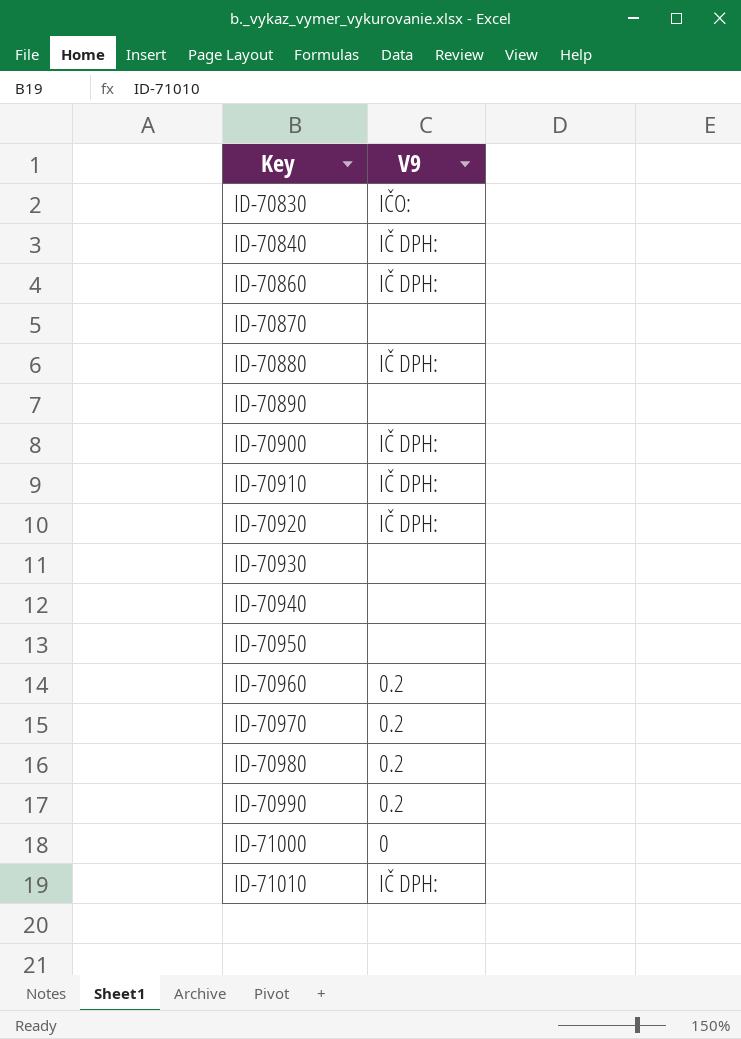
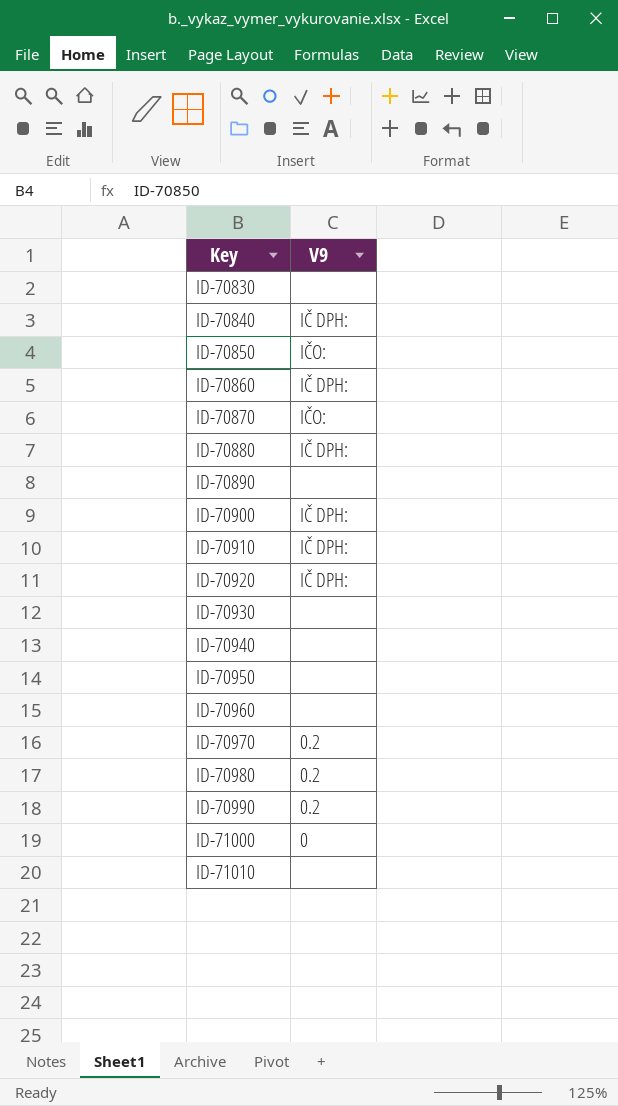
ID-70830 | V9: IČO: -> none
row ID-70850: none -> IČO:
ID-70870 | V9: none -> IČO:
ID-70960 | V9: 0.2 -> none
ID-71010 | V9: IČ DPH: -> none

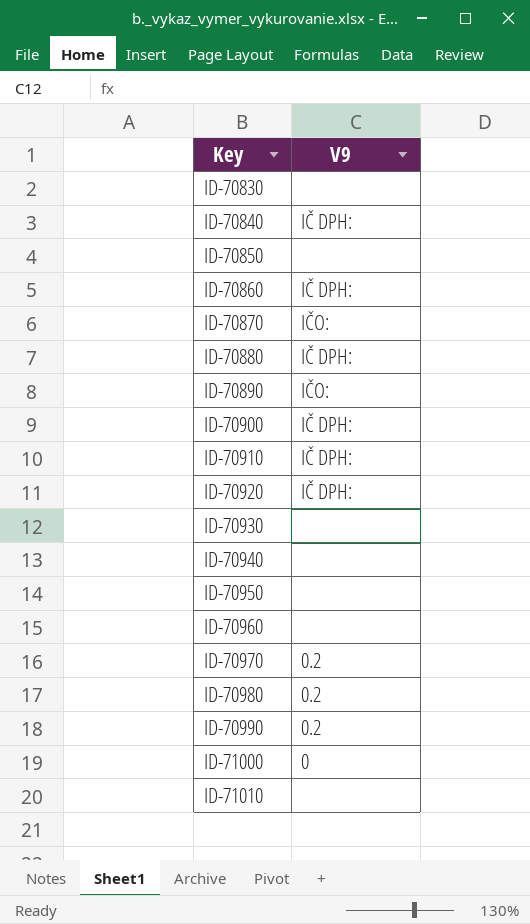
ID-70850 | V9: IČO: -> none
ID-70890 | V9: none -> IČO:

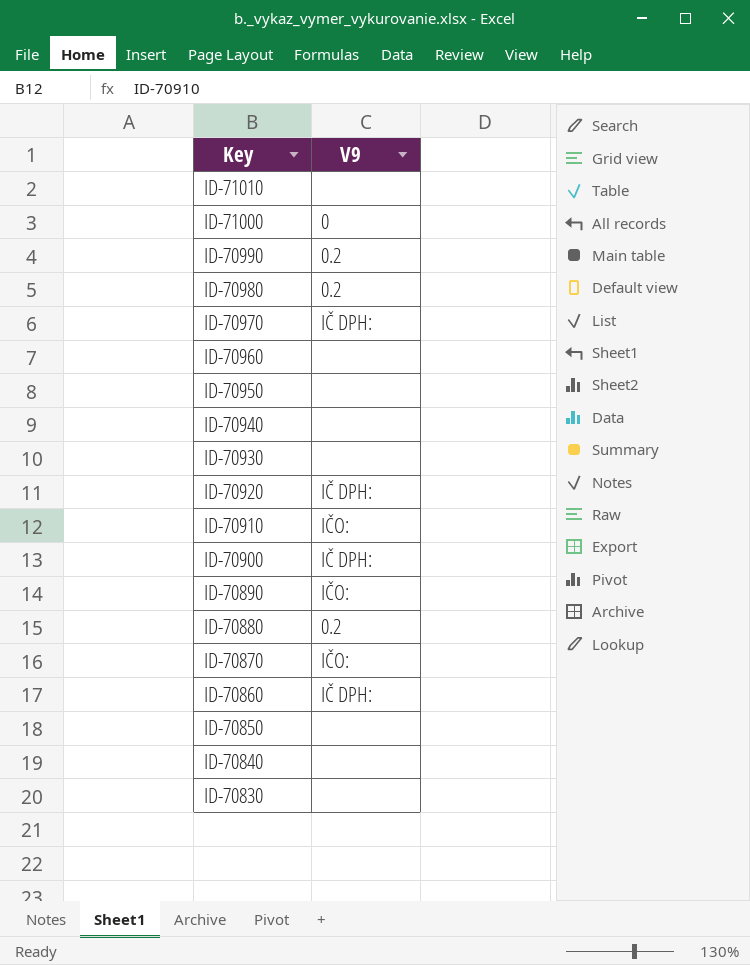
row order: Key ascending -> Key descending
ID-70970 | V9: 0.2 -> IČ DPH:
ID-70910 | V9: IČ DPH: -> IČO:
ID-70880 | V9: IČ DPH: -> 0.2
ID-70840 | V9: IČ DPH: -> none

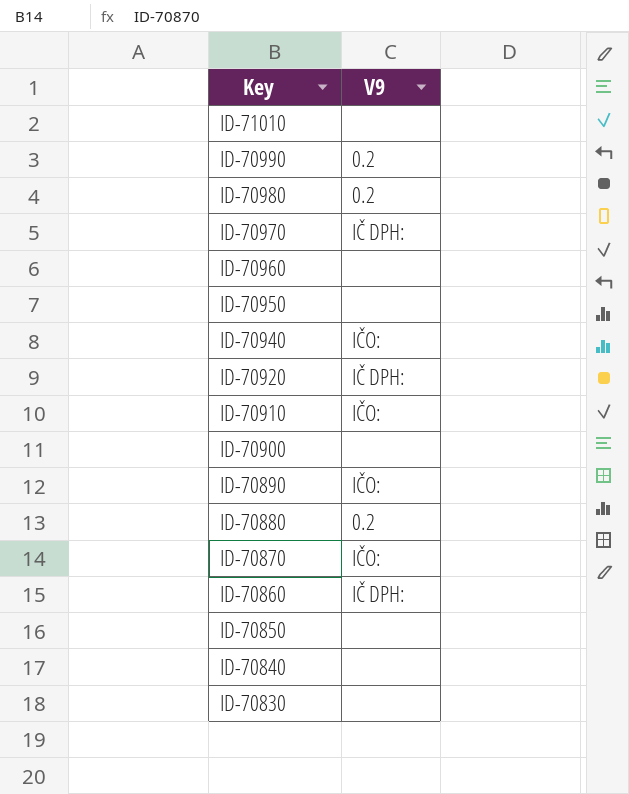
row ID-71000: 0 -> none
row ID-70930: none -> none
ID-70940 | V9: none -> IČO:
ID-70900 | V9: IČ DPH: -> none

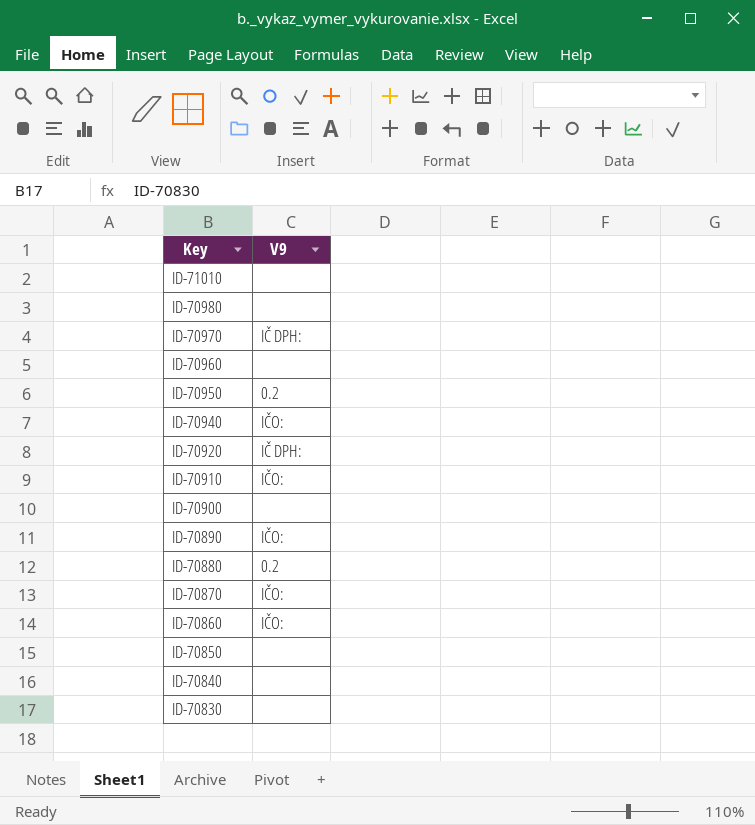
row ID-70990: 0.2 -> none
ID-70980 | V9: 0.2 -> none
ID-70950 | V9: none -> 0.2
ID-70860 | V9: IČ DPH: -> IČO:

